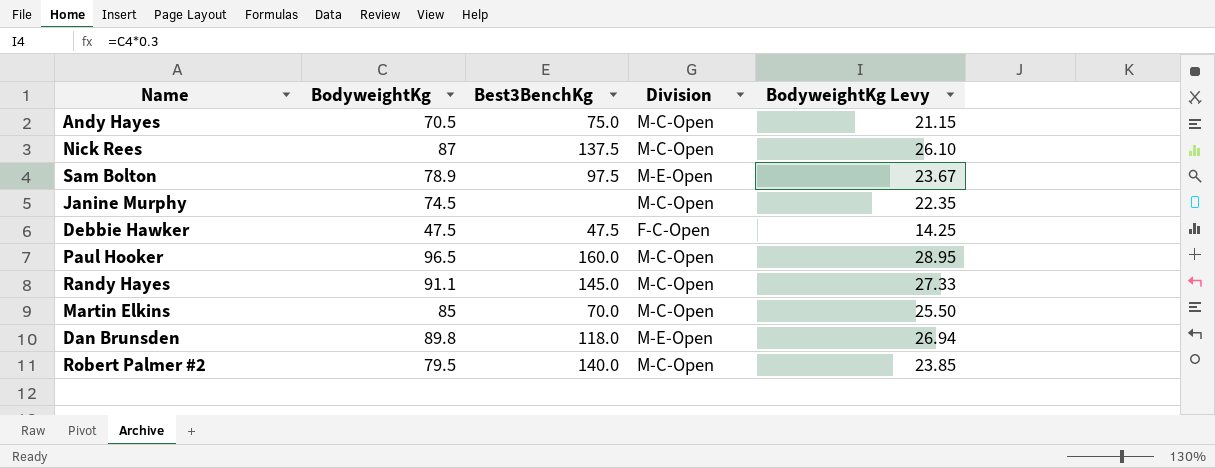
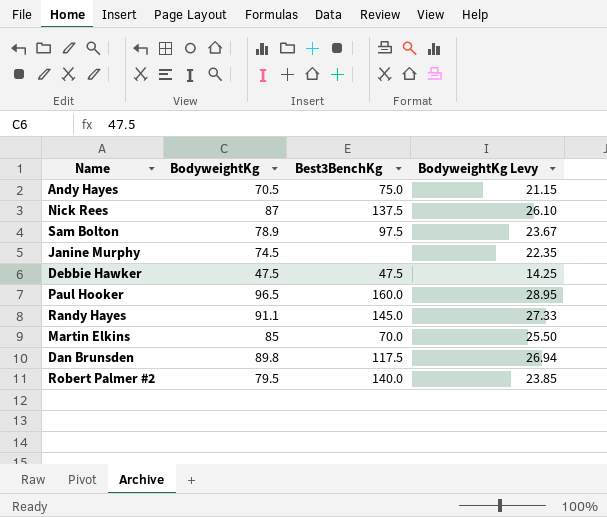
column Division | position: 4 -> none
Dan Brunsden | Best3BenchKg: 118.0 -> 117.5

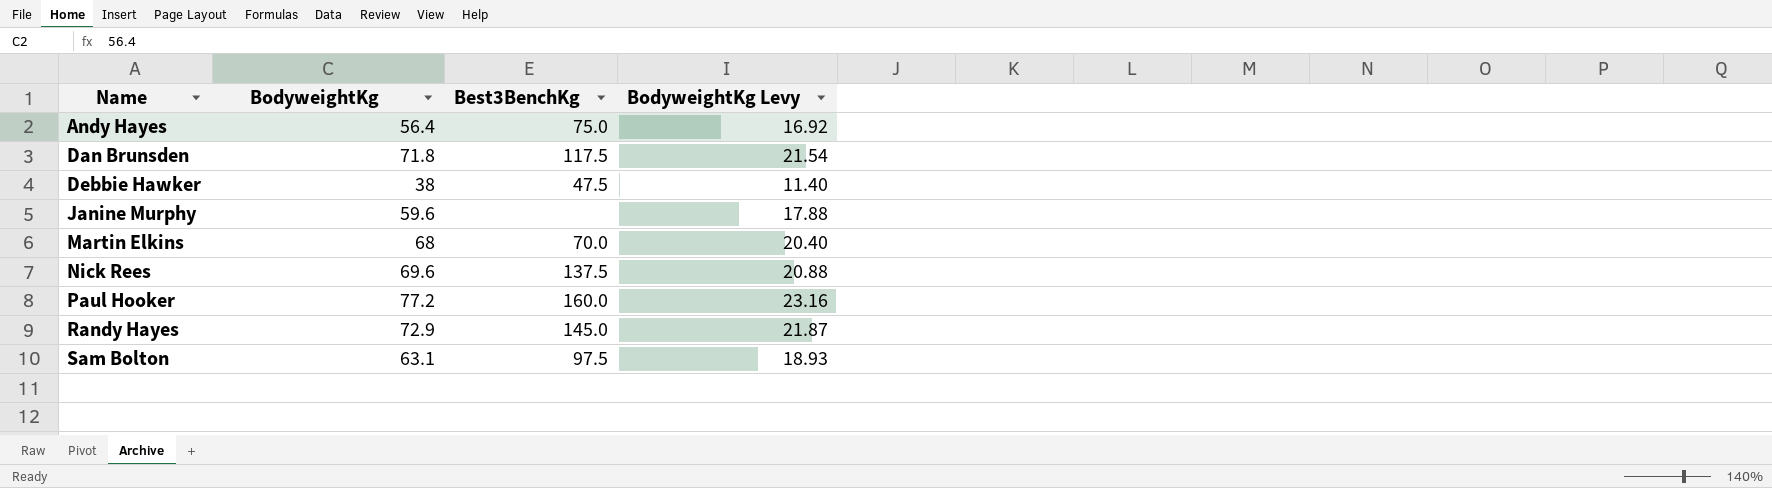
row order: none -> Name ascending
row Robert Palmer #2: 79.5 | 140.0 | 23.85 -> none
Andy Hayes | BodyweightKg: 70.5 -> 56.4
Andy Hayes | BodyweightKg Levy: 21.15 -> 16.92
Dan Brunsden | BodyweightKg: 89.8 -> 71.8
Dan Brunsden | BodyweightKg Levy: 26.94 -> 21.54
Debbie Hawker | BodyweightKg: 47.5 -> 38
Debbie Hawker | BodyweightKg Levy: 14.25 -> 11.40
Janine Murphy | BodyweightKg: 74.5 -> 59.6
Janine Murphy | BodyweightKg Levy: 22.35 -> 17.88
Martin Elkins | BodyweightKg: 85 -> 68
Martin Elkins | BodyweightKg Levy: 25.50 -> 20.40
Nick Rees | BodyweightKg: 87 -> 69.6
Nick Rees | BodyweightKg Levy: 26.10 -> 20.88
Paul Hooker | BodyweightKg: 96.5 -> 77.2
Paul Hooker | BodyweightKg Levy: 28.95 -> 23.16
Randy Hayes | BodyweightKg: 91.1 -> 72.9
Randy Hayes | BodyweightKg Levy: 27.33 -> 21.87
Sam Bolton | BodyweightKg: 78.9 -> 63.1
Sam Bolton | BodyweightKg Levy: 23.67 -> 18.93

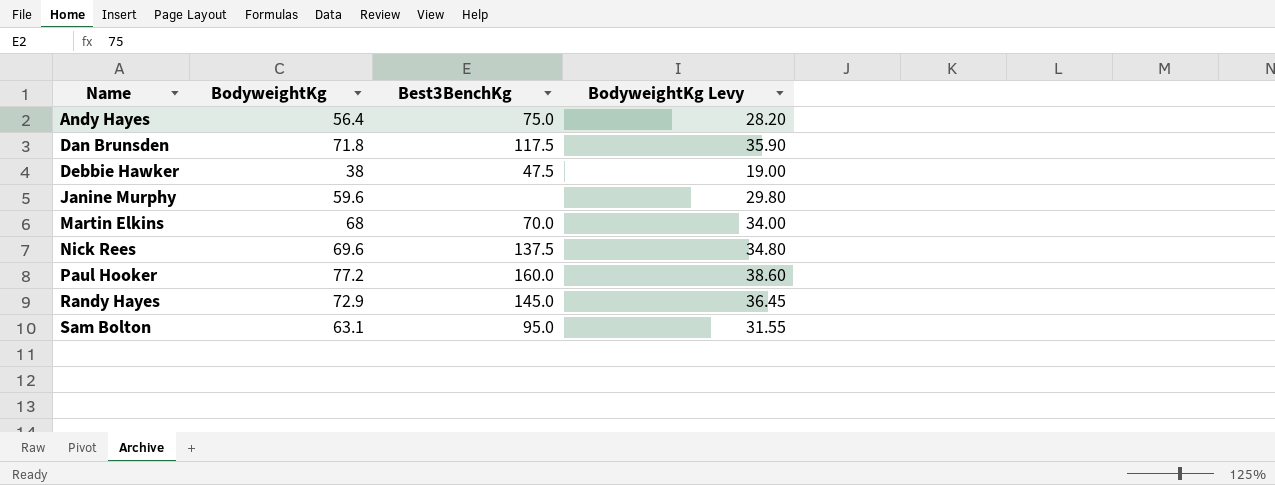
column BodyweightKg Levy | formula: [BodyweightKg] * 0.3 -> [BodyweightKg] * 0.5
Sam Bolton | Best3BenchKg: 97.5 -> 95.0

